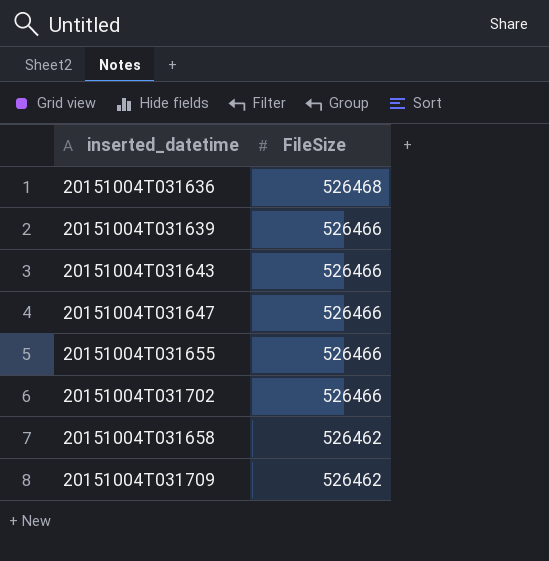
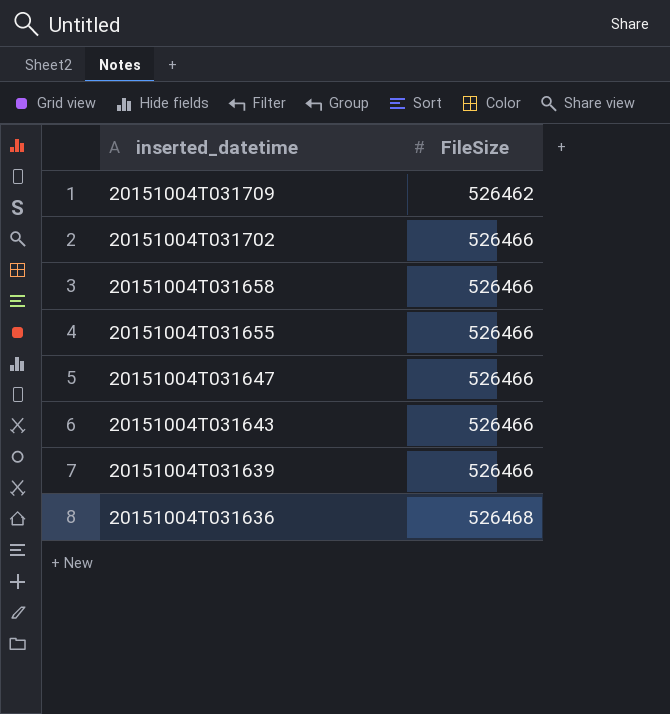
row order: FileSize descending -> inserted_datetime descending
20151004T031658 | FileSize: 526462 -> 526466

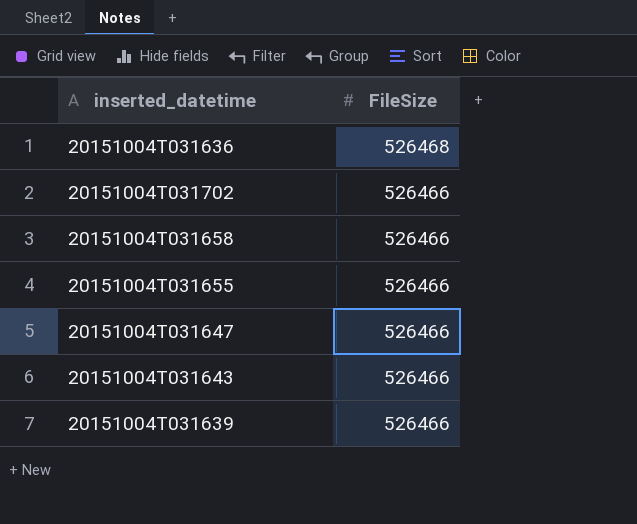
row order: inserted_datetime descending -> FileSize descending
row 20151004T031709: 526462 -> none

